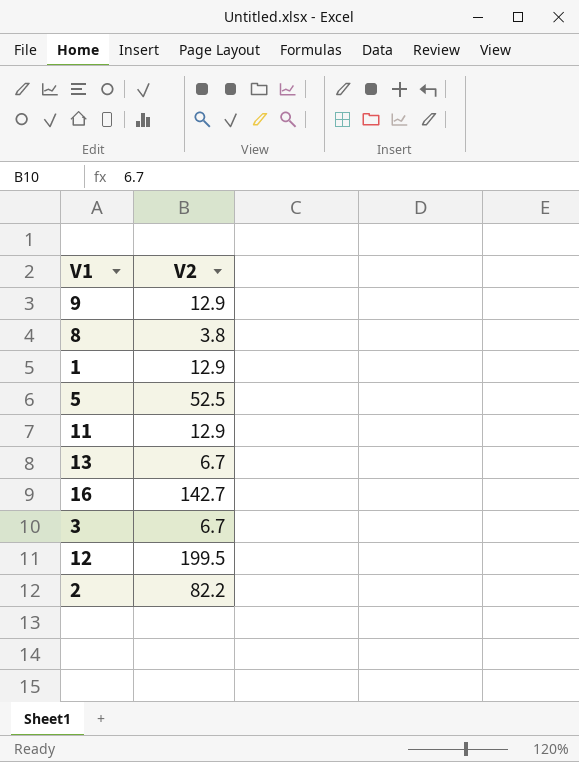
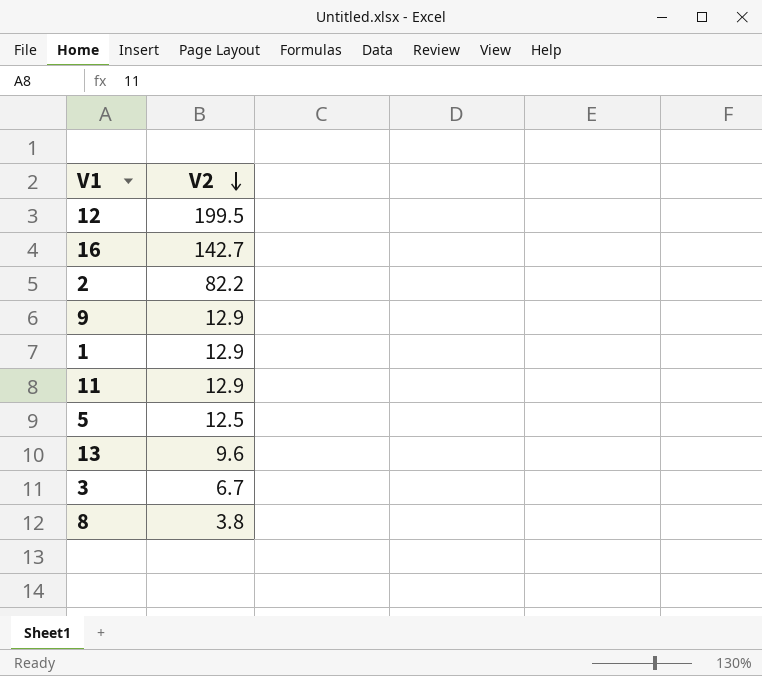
row order: none -> V2 descending
5 | V2: 52.5 -> 12.5
13 | V2: 6.7 -> 9.6

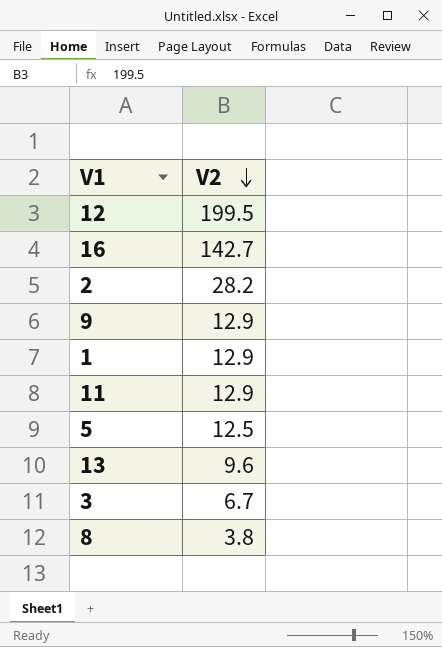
2 | V2: 82.2 -> 28.2

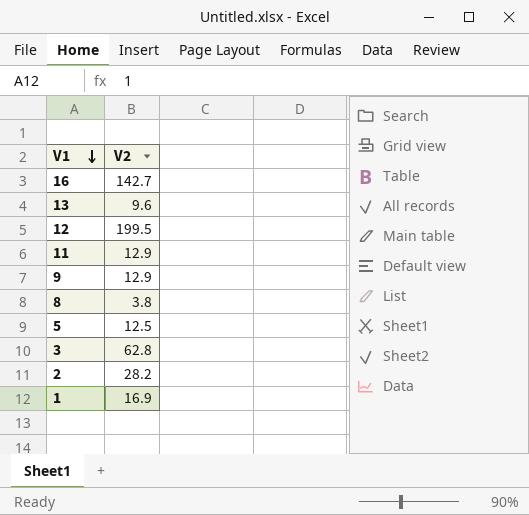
row order: V2 descending -> V1 descending
3 | V2: 6.7 -> 62.8
1 | V2: 12.9 -> 16.9

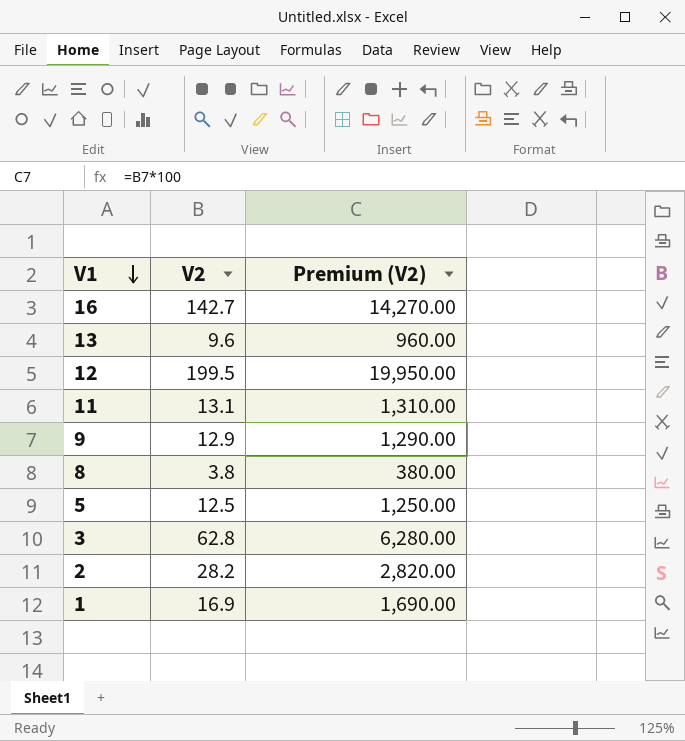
column Premium (V2) | formula: none -> [V2] * 100
11 | V2: 12.9 -> 13.1

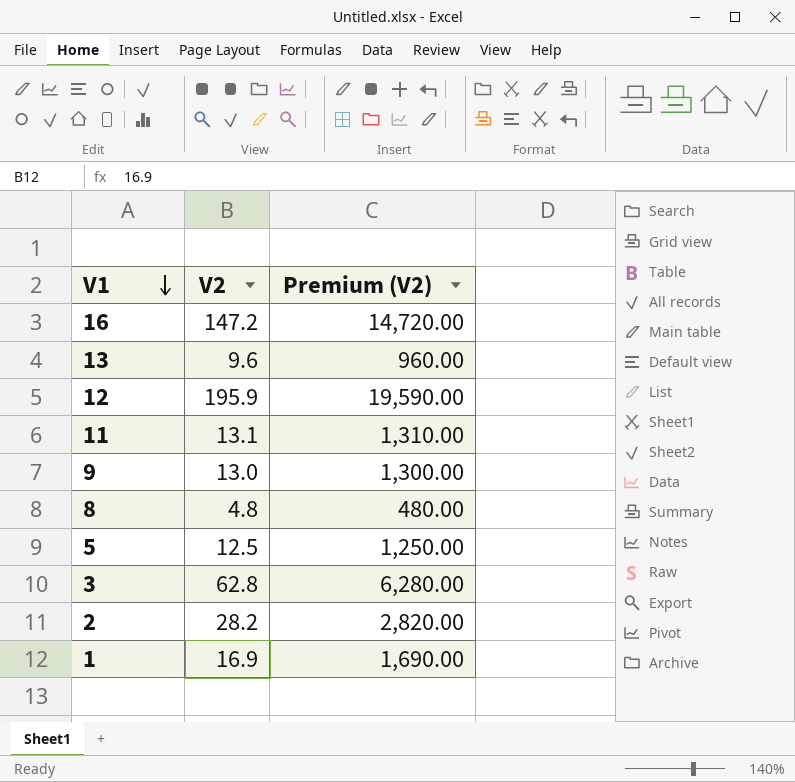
16 | V2: 142.7 -> 147.2
16 | Premium (V2): 14,270.00 -> 14,720.00
12 | V2: 199.5 -> 195.9
12 | Premium (V2): 19,950.00 -> 19,590.00
9 | V2: 12.9 -> 13.0
9 | Premium (V2): 1,290.00 -> 1,300.00
8 | V2: 3.8 -> 4.8
8 | Premium (V2): 380.00 -> 480.00

